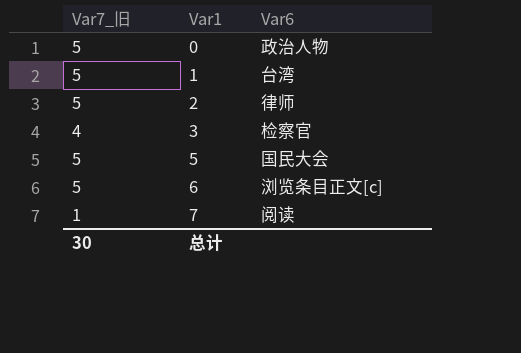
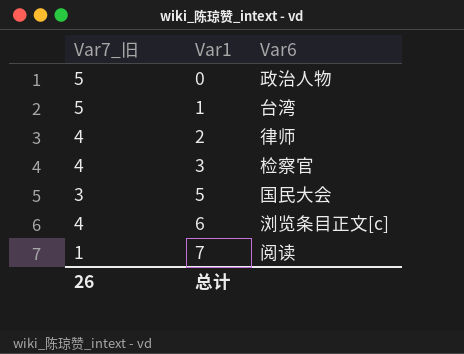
2 | Var7_旧: 5 -> 4
5 | Var7_旧: 5 -> 3
6 | Var7_旧: 5 -> 4
总计 | Var7_旧: 30 -> 26

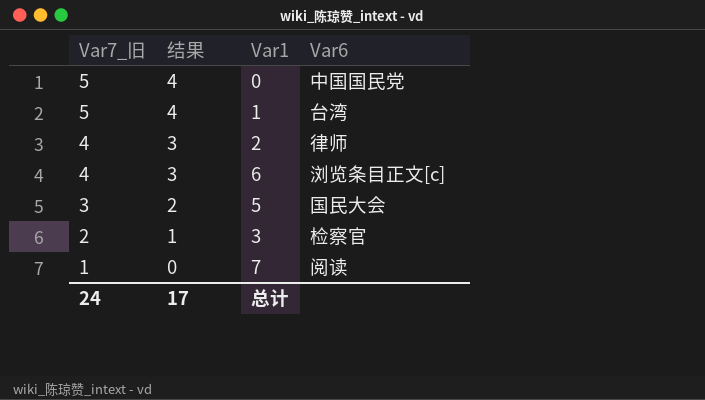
row order: Var1 ascending -> Var7_旧 descending
column 结果 | formula: none -> [Var7_旧] - 1
0 | Var6: 政治人物 -> 中国国民党
3 | Var7_旧: 4 -> 2
总计 | Var7_旧: 26 -> 24

